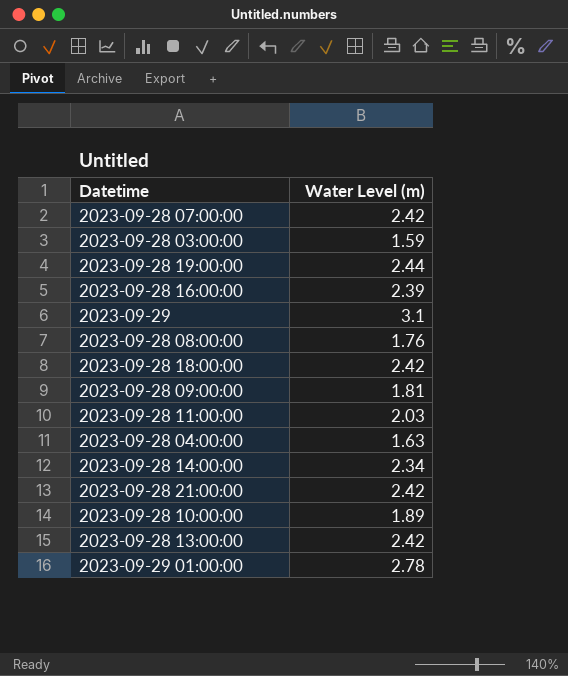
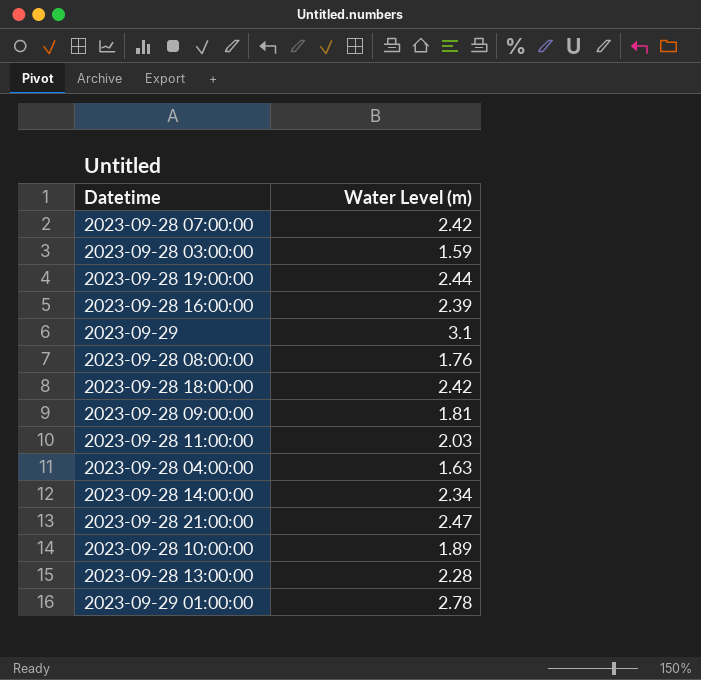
2023-09-28 21:00:00 | Water Level (m): 2.42 -> 2.47
2023-09-28 13:00:00 | Water Level (m): 2.42 -> 2.28

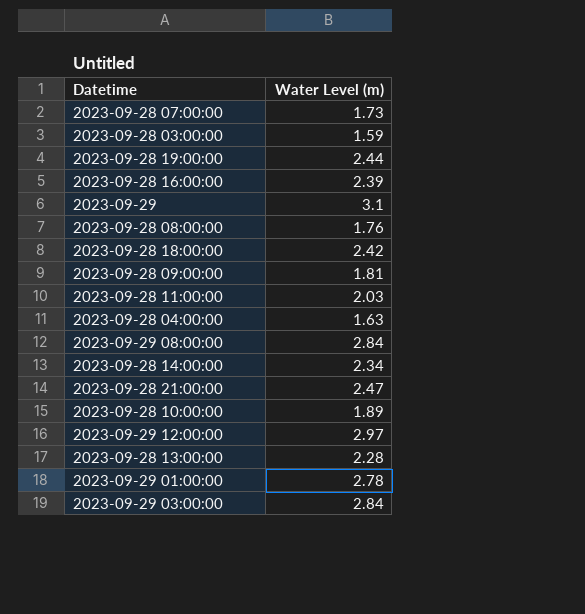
2023-09-28 07:00:00 | Water Level (m): 2.42 -> 1.73
row 2023-09-29 08:00:00: none -> 2.84
row 2023-09-29 12:00:00: none -> 2.97
row 2023-09-29 03:00:00: none -> 2.84

